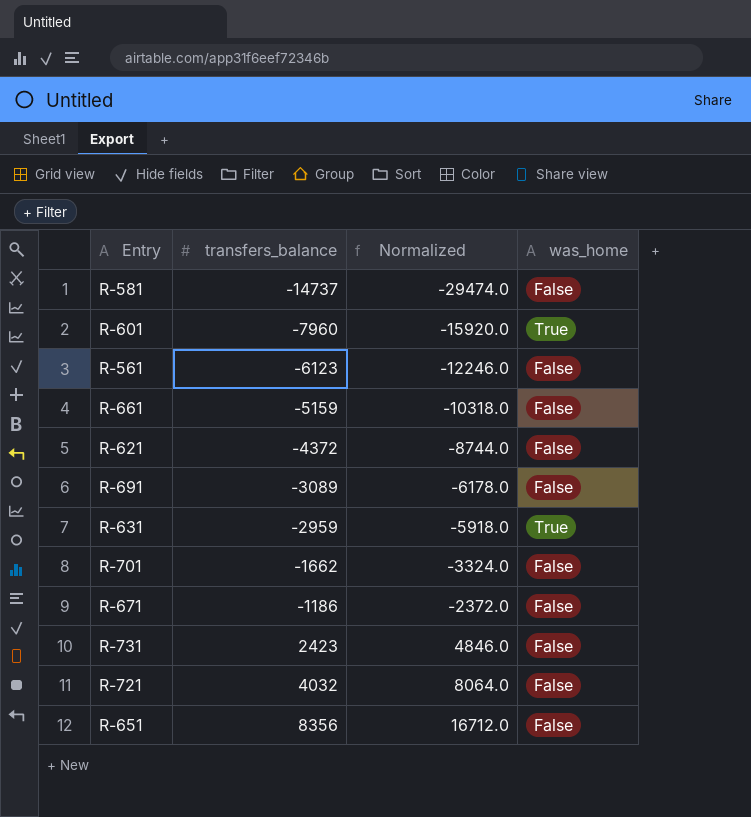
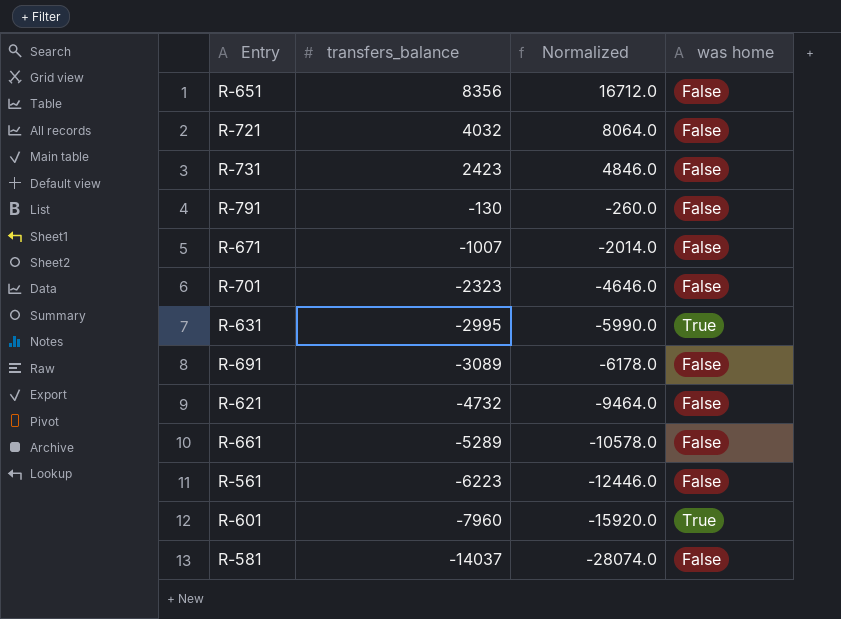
row order: transfers_balance ascending -> transfers_balance descending
column name: was_home -> was home
row R-791: none -> -130 | -260.0 | False
R-671 | transfers_balance: -1186 -> -1007
R-671 | Normalized: -2372.0 -> -2014.0
R-701 | transfers_balance: -1662 -> -2323
R-701 | Normalized: -3324.0 -> -4646.0
R-631 | transfers_balance: -2959 -> -2995
R-631 | Normalized: -5918.0 -> -5990.0
R-621 | transfers_balance: -4372 -> -4732
R-621 | Normalized: -8744.0 -> -9464.0
R-661 | transfers_balance: -5159 -> -5289
R-661 | Normalized: -10318.0 -> -10578.0
R-561 | transfers_balance: -6123 -> -6223
R-561 | Normalized: -12246.0 -> -12446.0
R-581 | transfers_balance: -14737 -> -14037
R-581 | Normalized: -29474.0 -> -28074.0

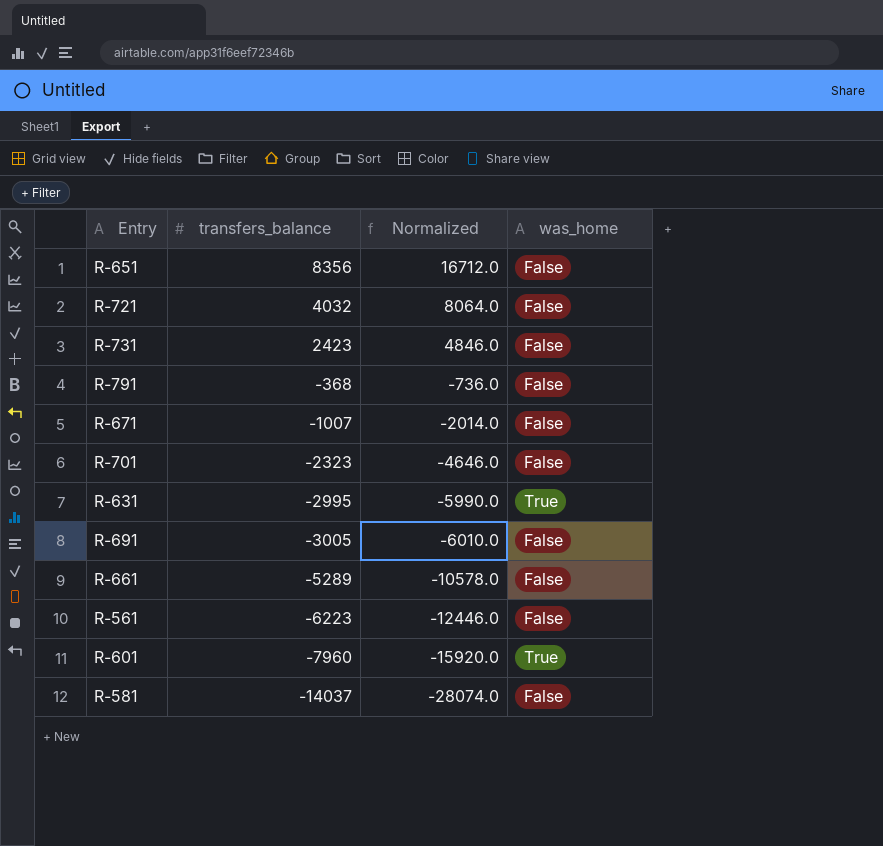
column name: was home -> was_home
row R-621: -4732 | -9464.0 | False -> none
R-791 | transfers_balance: -130 -> -368
R-791 | Normalized: -260.0 -> -736.0
R-691 | transfers_balance: -3089 -> -3005
R-691 | Normalized: -6178.0 -> -6010.0

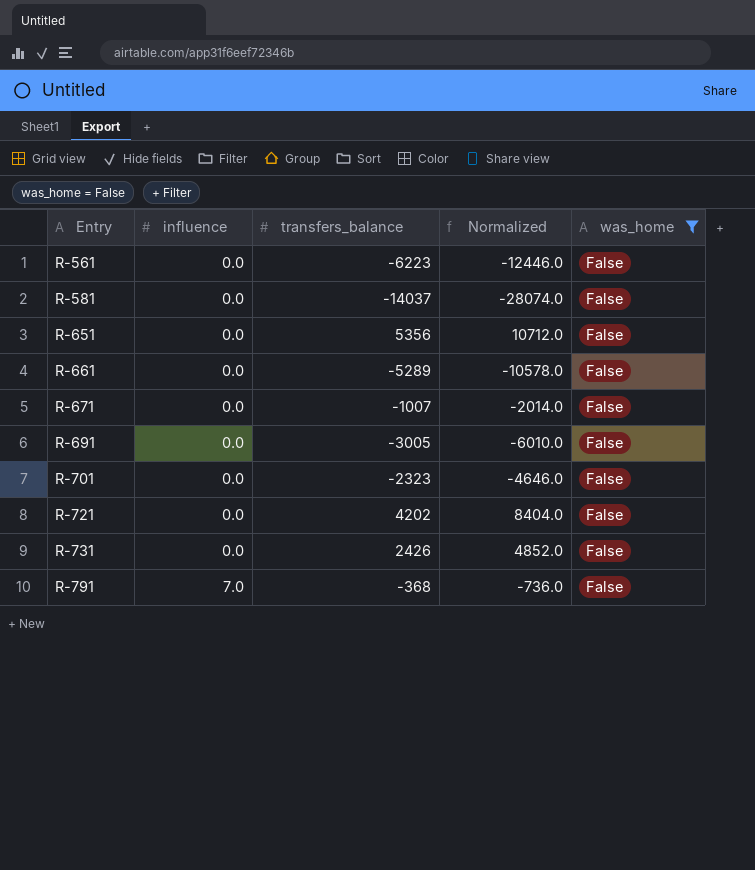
filter: none -> was_home = False
row order: transfers_balance descending -> Entry ascending
column influence | position: none -> 2
R-651 | transfers_balance: 8356 -> 5356
R-651 | Normalized: 16712.0 -> 10712.0
R-721 | transfers_balance: 4032 -> 4202
R-721 | Normalized: 8064.0 -> 8404.0
R-731 | transfers_balance: 2423 -> 2426
R-731 | Normalized: 4846.0 -> 4852.0

